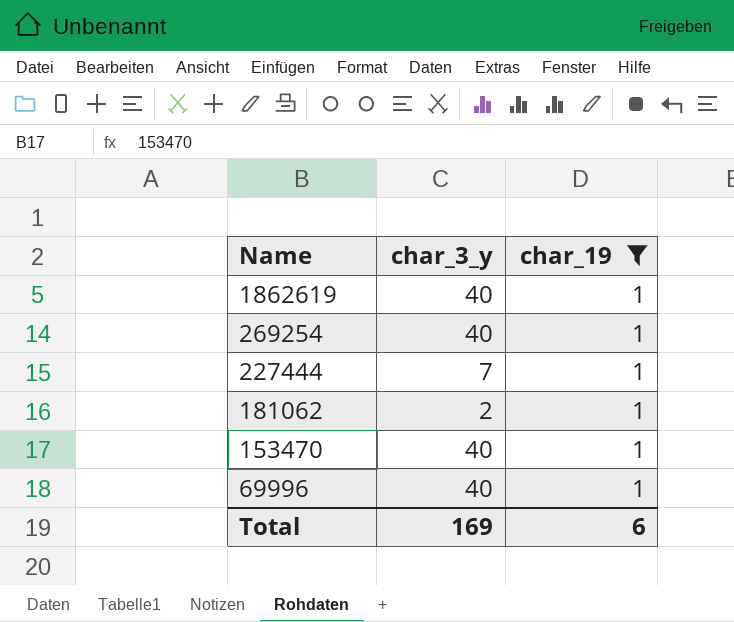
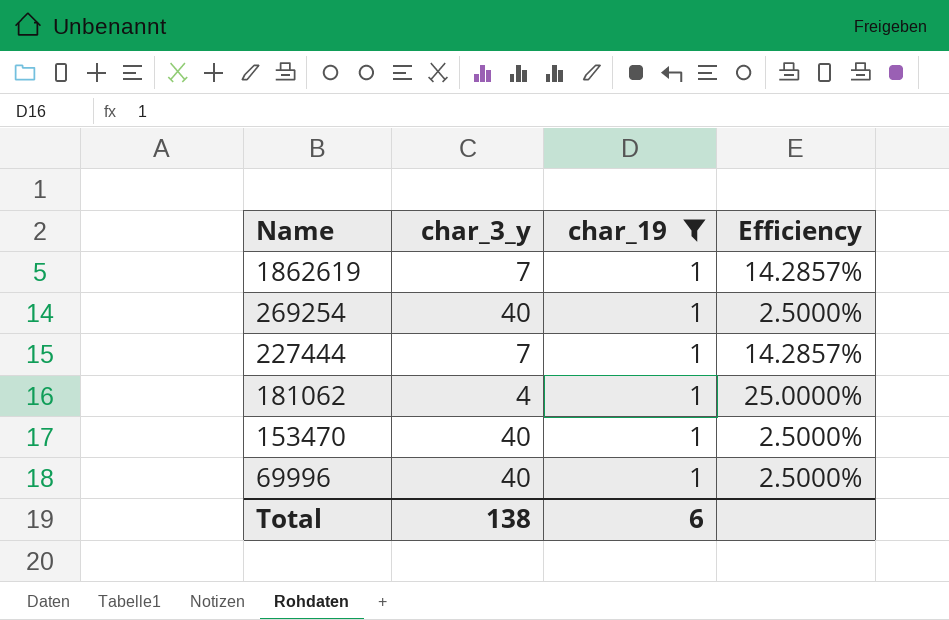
column Efficiency | formula: none -> [char_19] / [char_3_y]
1862619 | char_3_y: 40 -> 7
181062 | char_3_y: 2 -> 4
Total | char_3_y: 169 -> 138

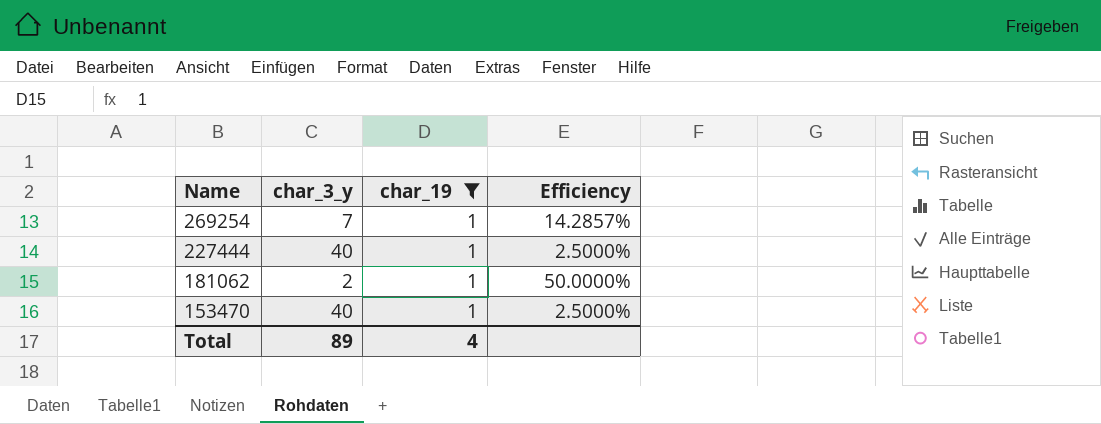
row 1862619: 7 | 1 | 14.2857% -> none
row 69996: 40 | 1 | 2.5000% -> none
269254 | char_3_y: 40 -> 7
269254 | Efficiency: 2.5000% -> 14.2857%
227444 | char_3_y: 7 -> 40
227444 | Efficiency: 14.2857% -> 2.5000%
181062 | char_3_y: 4 -> 2
181062 | Efficiency: 25.0000% -> 50.0000%
Total | char_3_y: 138 -> 89
Total | char_19: 6 -> 4

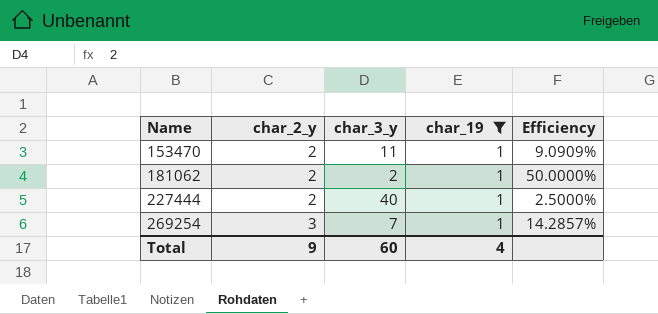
row order: Name descending -> Name ascending
column char_2_y | position: none -> 2
153470 | char_3_y: 40 -> 11
153470 | Efficiency: 2.5000% -> 9.0909%
Total | char_3_y: 89 -> 60

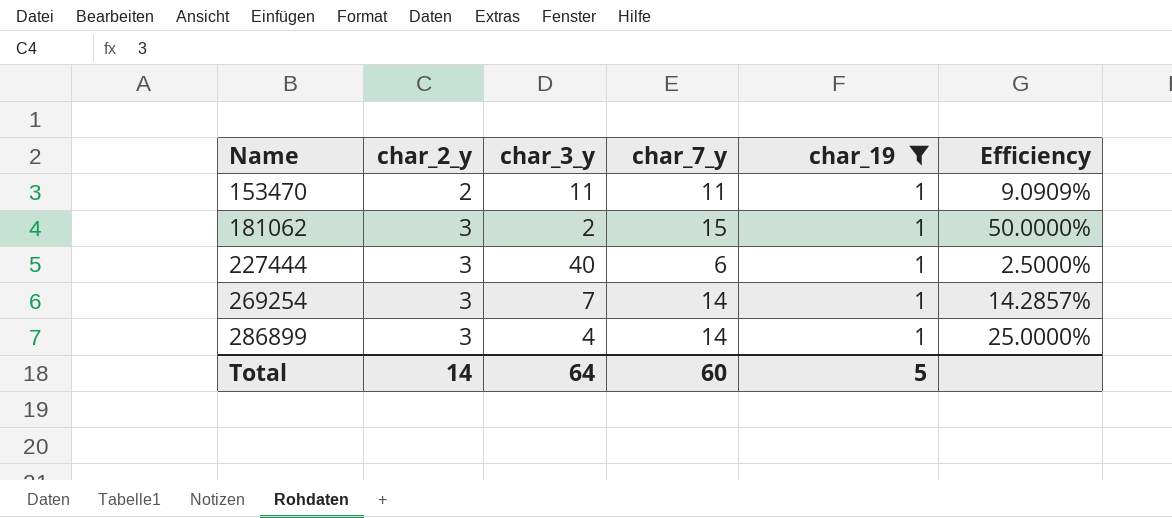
column char_7_y | position: none -> 4
181062 | char_2_y: 2 -> 3
227444 | char_2_y: 2 -> 3
row 286899: none -> 3 | 4 | 14 | 1 | 25.0000%
Total | char_2_y: 9 -> 14
Total | char_3_y: 60 -> 64
Total | char_19: 4 -> 5

